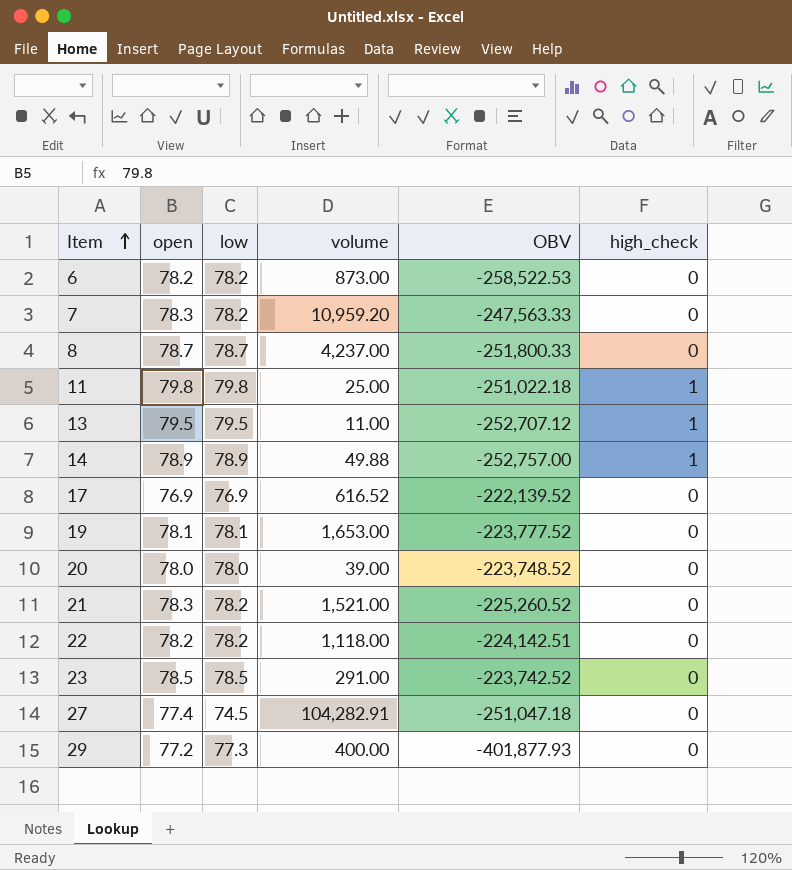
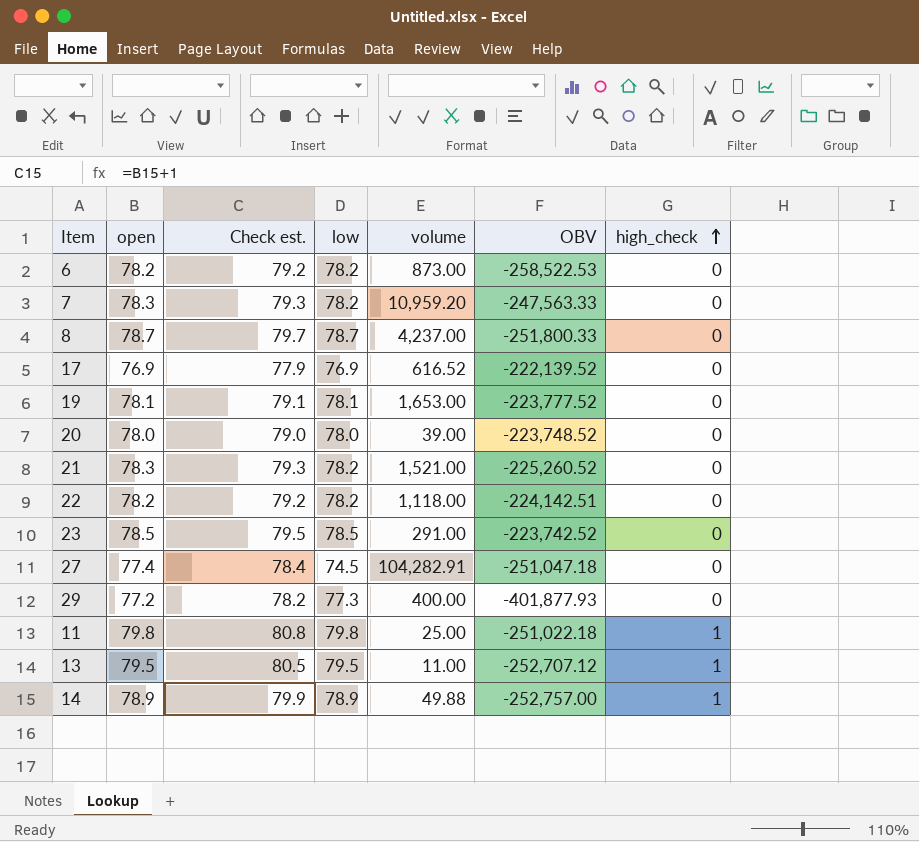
row order: Item ascending -> high_check ascending
column Check est. | formula: none -> [open] + 1

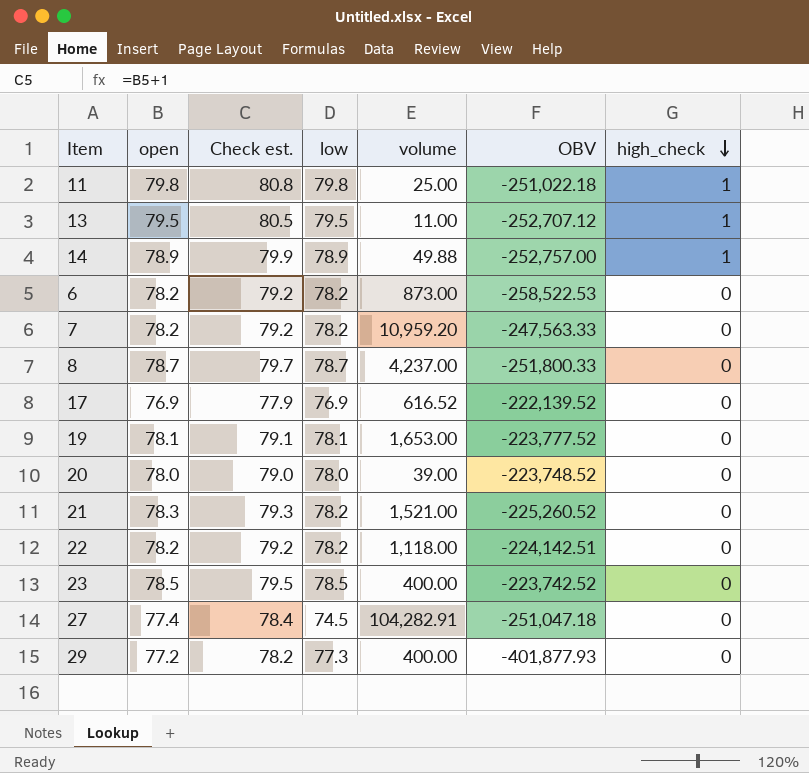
row order: high_check ascending -> high_check descending
7 | open: 78.3 -> 78.2
7 | Check est.: 79.3 -> 79.2
23 | volume: 291.00 -> 400.00

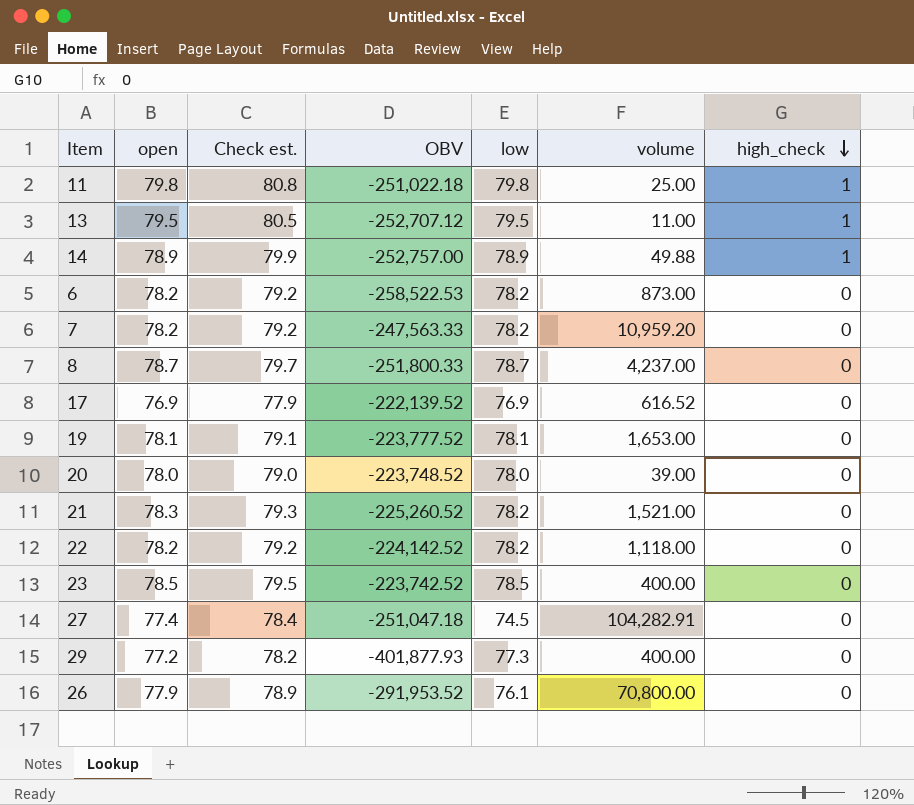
column OBV | position: 6 -> 4
22 | OBV: -224,142.51 -> -224,142.52
row 26: none -> 77.9 | 78.9 | -291,953.52 | 76.1 | 70,800.00 | 0

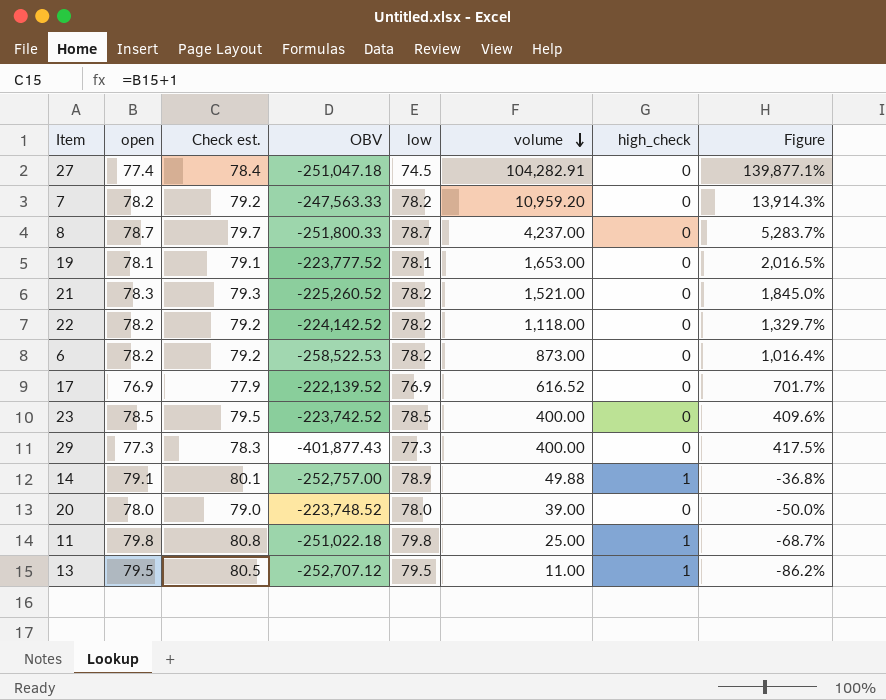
row order: high_check descending -> volume descending
column Figure | formula: none -> ([volume] - [low]) / [low]
row 26: 77.9 | 78.9 | -291,953.52 | 76.1 | 70,800.00 | 0 -> none
29 | open: 77.2 -> 77.3
29 | Check est.: 78.2 -> 78.3
29 | OBV: -401,877.93 -> -401,877.43
14 | open: 78.9 -> 79.1
14 | Check est.: 79.9 -> 80.1

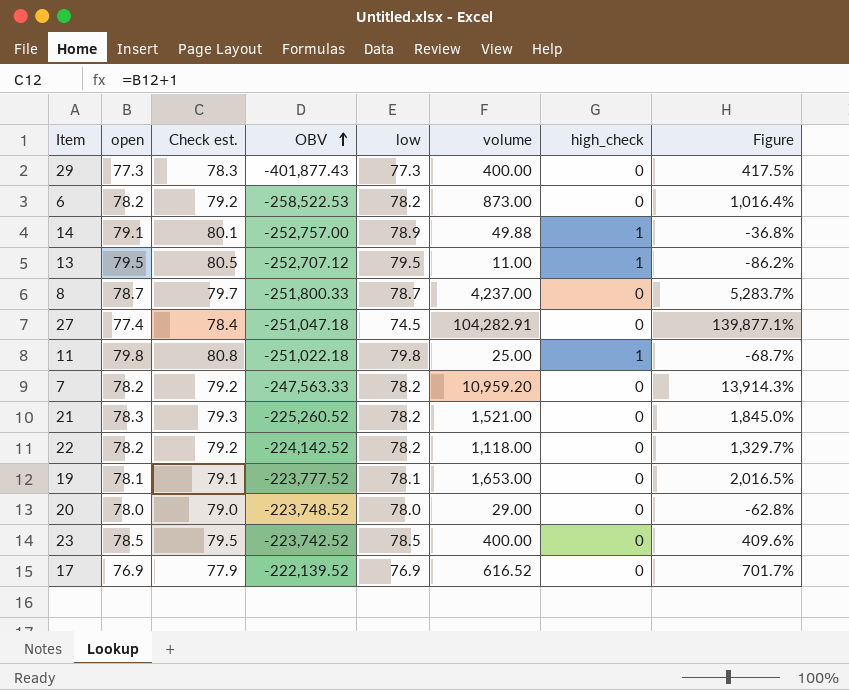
row order: volume descending -> OBV ascending
20 | volume: 39.00 -> 29.00
20 | Figure: -50.0% -> -62.8%

